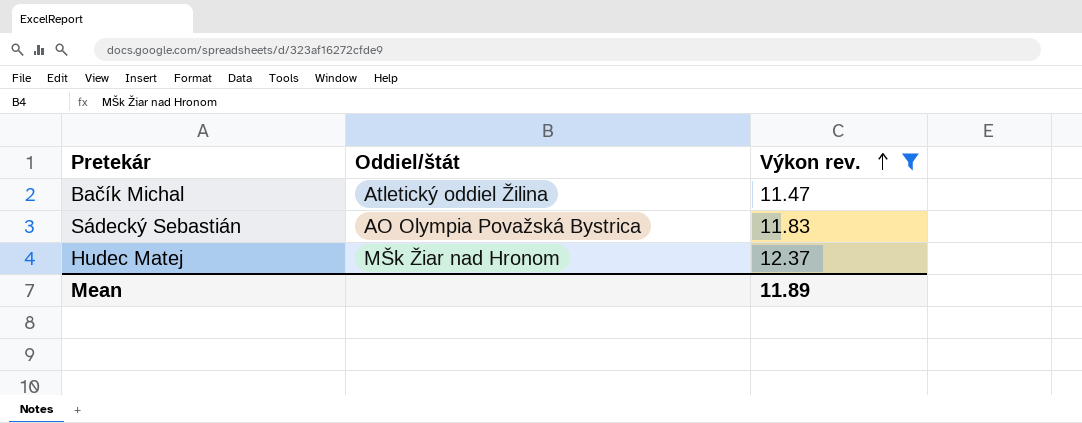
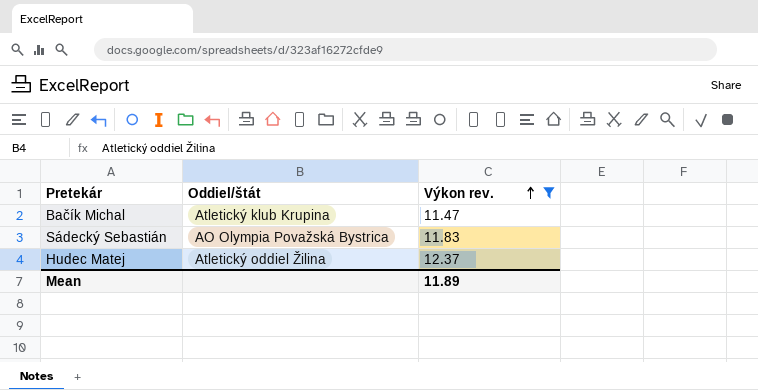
Bačík Michal | Oddiel/štát: Atletický oddiel Žilina -> Atletický klub Krupina
Hudec Matej | Oddiel/štát: MŠk Žiar nad Hronom -> Atletický oddiel Žilina

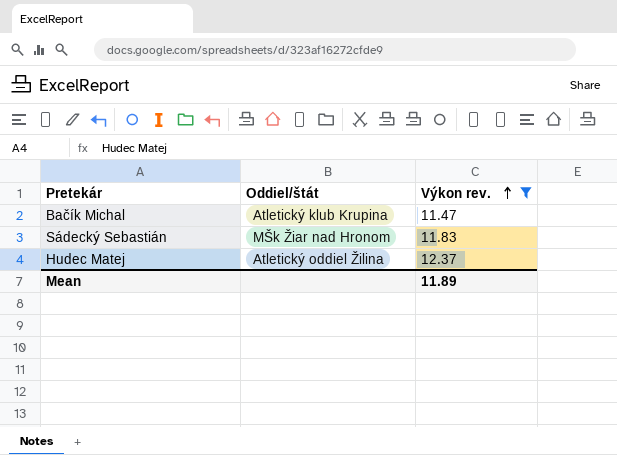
Sádecký Sebastián | Oddiel/štát: AO Olympia Považská Bystrica -> MŠk Žiar nad Hronom

